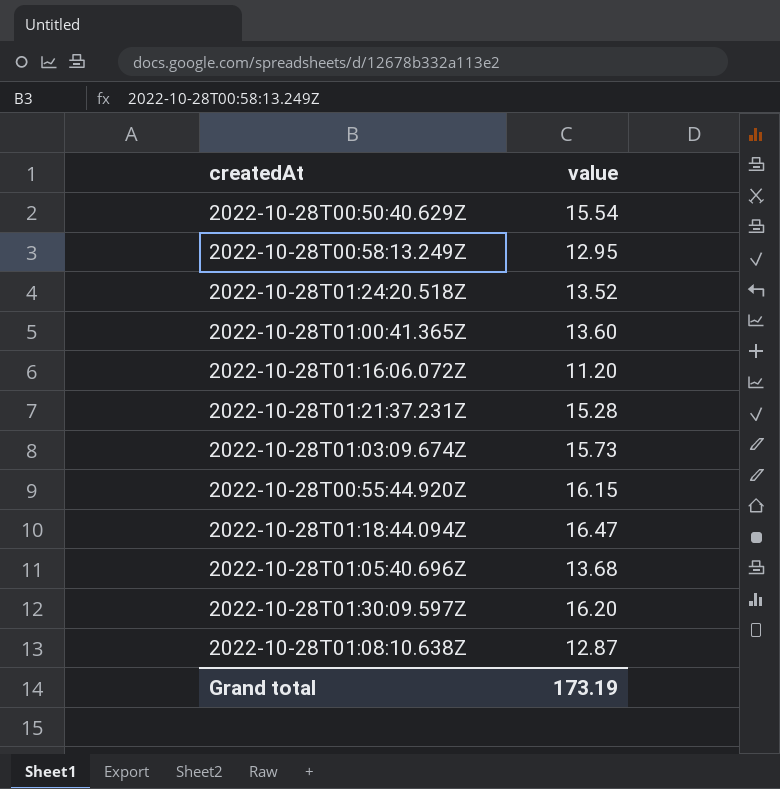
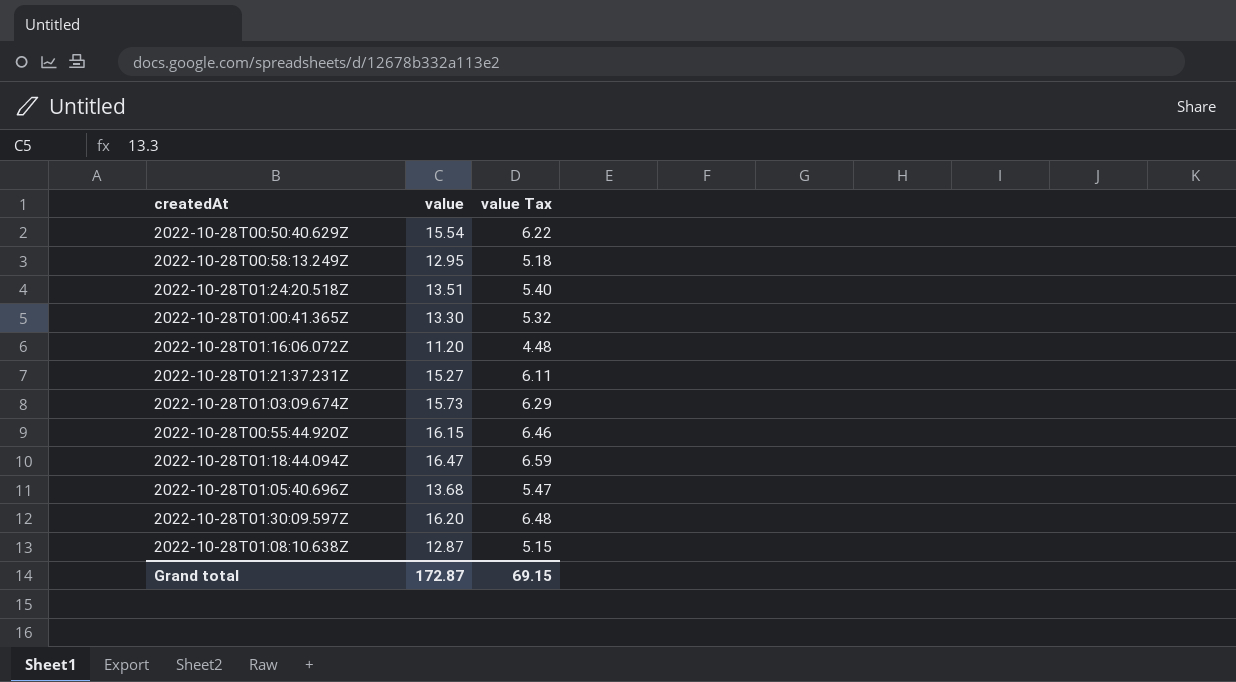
column value Tax | formula: none -> [value] * 0.4
2022-10-28T01:24:20.518Z | value: 13.52 -> 13.51
2022-10-28T01:00:41.365Z | value: 13.60 -> 13.30
2022-10-28T01:21:37.231Z | value: 15.28 -> 15.27
Grand total | value: 173.19 -> 172.87

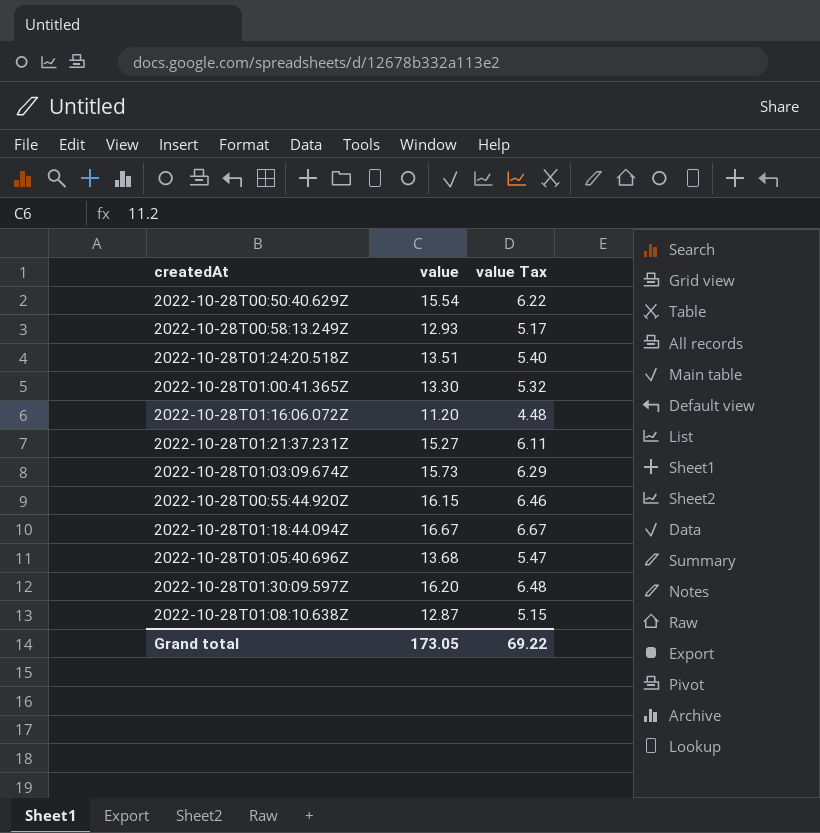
2022-10-28T00:58:13.249Z | value: 12.95 -> 12.93
2022-10-28T00:58:13.249Z | value Tax: 5.18 -> 5.17
2022-10-28T01:18:44.094Z | value: 16.47 -> 16.67
2022-10-28T01:18:44.094Z | value Tax: 6.59 -> 6.67
Grand total | value: 172.87 -> 173.05
Grand total | value Tax: 69.15 -> 69.22

